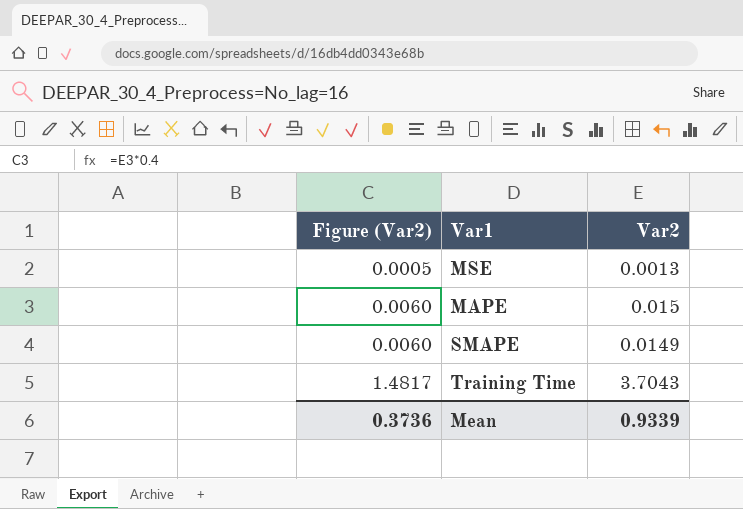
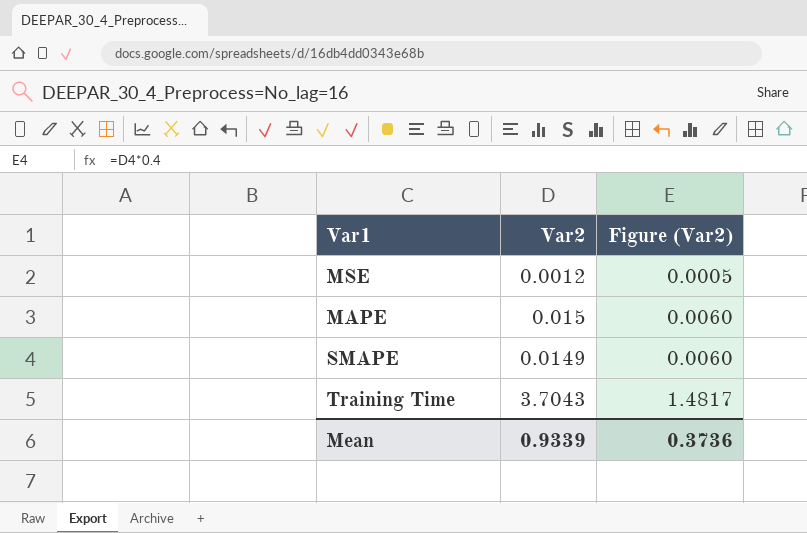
column Figure (Var2) | position: 1 -> 3
MSE | Var2: 0.0013 -> 0.0012

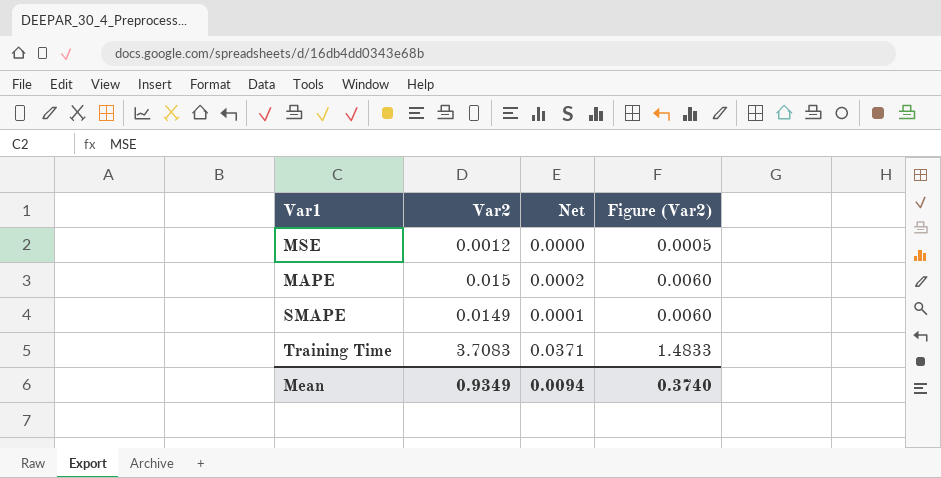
column Net | formula: none -> [Var2] * 0.01
Training Time | Var2: 3.7043 -> 3.7083
Training Time | Figure (Var2): 1.4817 -> 1.4833
Mean | Var2: 0.9339 -> 0.9349
Mean | Figure (Var2): 0.3736 -> 0.3740

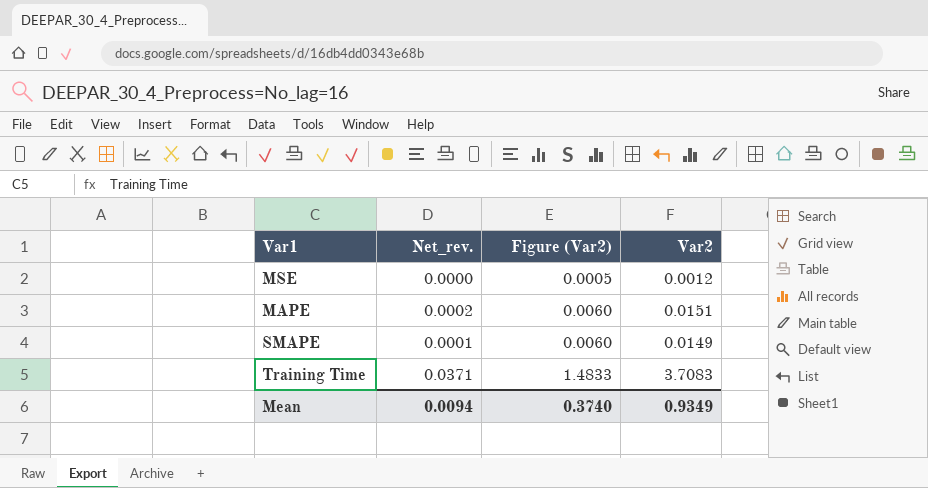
column name: Net -> Net_rev.
column Var2 | position: 2 -> 4
MAPE | Var2: 0.015 -> 0.0151

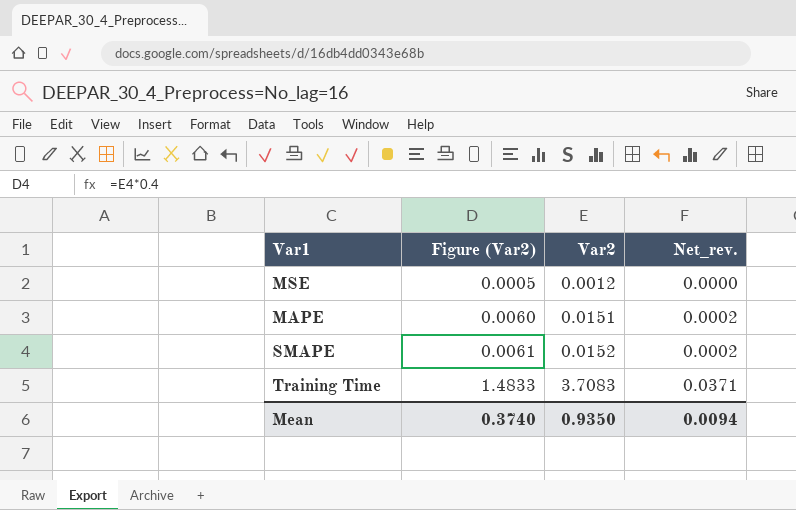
column Net_rev. | position: 2 -> 4
SMAPE | Figure (Var2): 0.0060 -> 0.0061
SMAPE | Var2: 0.0149 -> 0.0152
SMAPE | Net_rev.: 0.0001 -> 0.0002
Mean | Var2: 0.9349 -> 0.9350

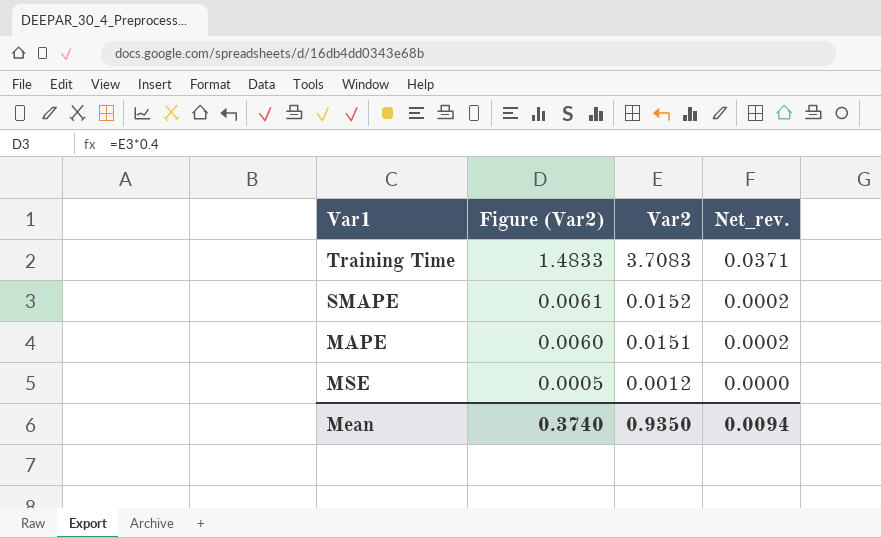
row order: Figure (Var2) ascending -> Figure (Var2) descending

